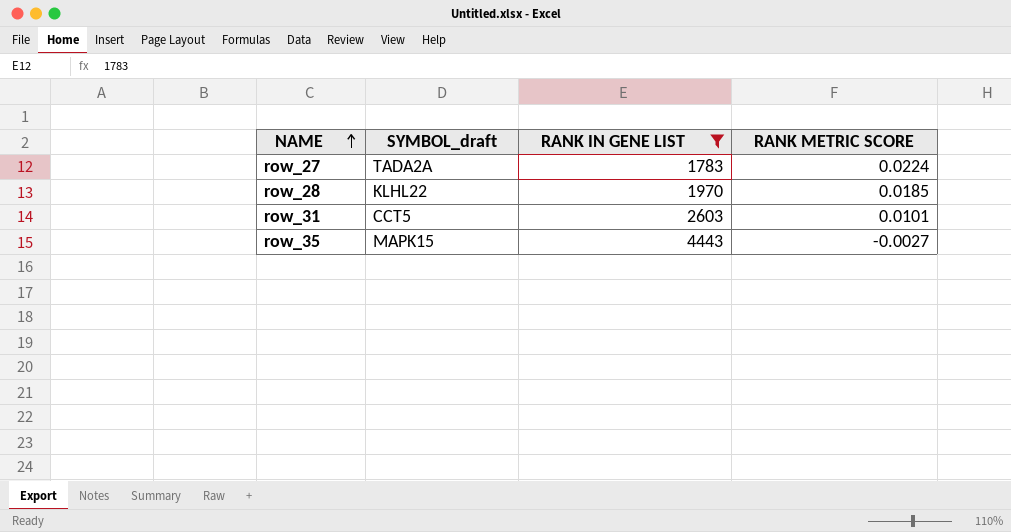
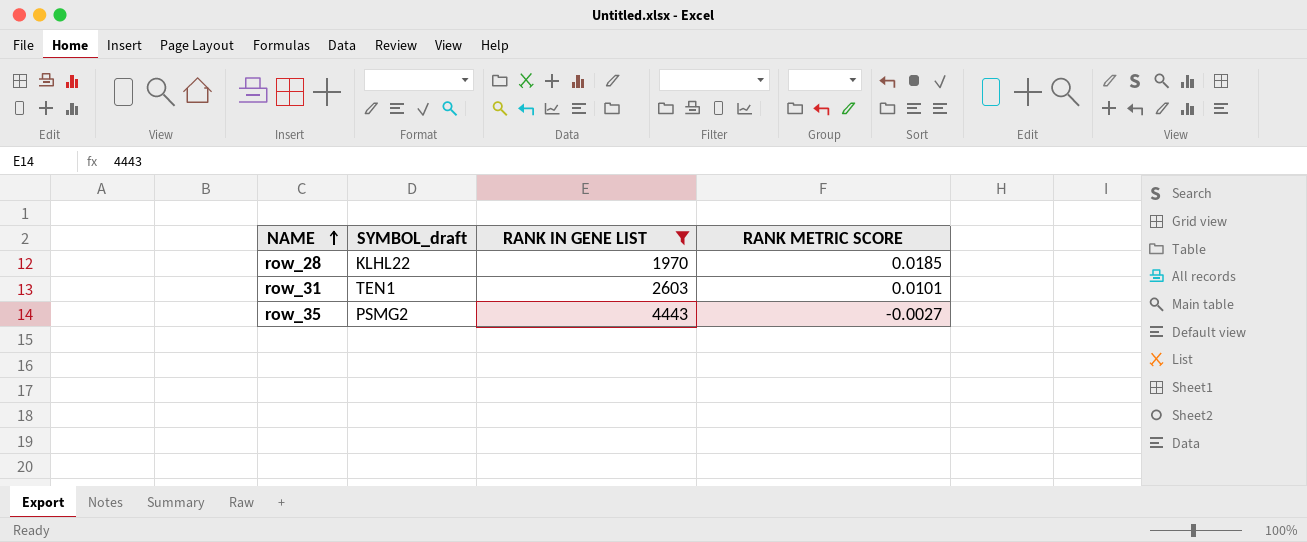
row row_27: TADA2A | 1783 | 0.0224 -> none
row_31 | SYMBOL_draft: CCT5 -> TEN1
row_35 | SYMBOL_draft: MAPK15 -> PSMG2

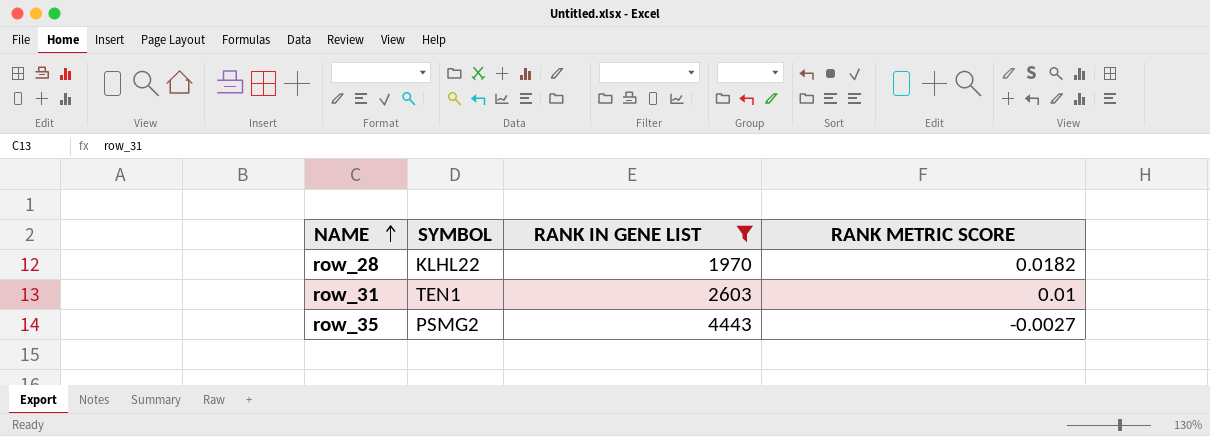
column name: SYMBOL_draft -> SYMBOL
row_28 | RANK METRIC SCORE: 0.0185 -> 0.0182
row_31 | RANK METRIC SCORE: 0.0101 -> 0.01

